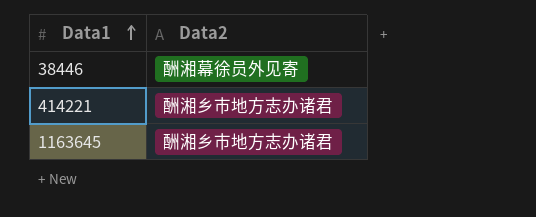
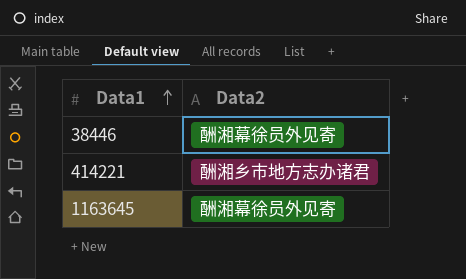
1163645 | Data2: 酬湘乡市地方志办诸君 -> 酬湘幕徐员外见寄

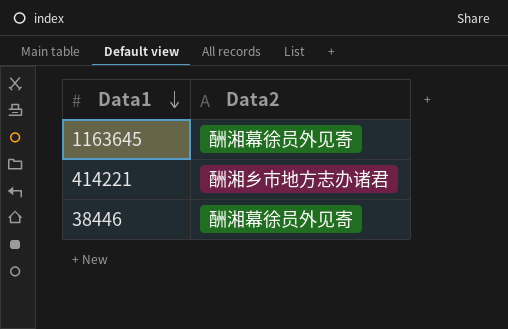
row order: Data1 ascending -> Data1 descending

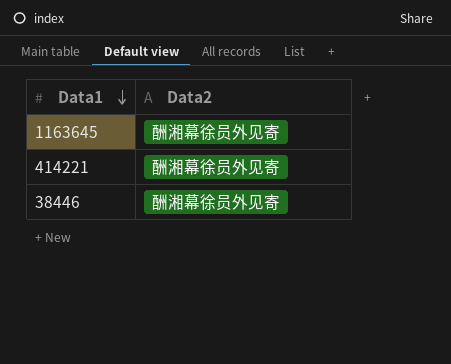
414221 | Data2: 酬湘乡市地方志办诸君 -> 酬湘幕徐员外见寄

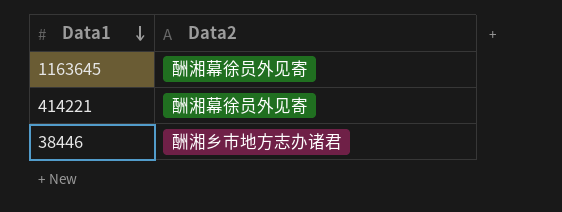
38446 | Data2: 酬湘幕徐员外见寄 -> 酬湘乡市地方志办诸君

